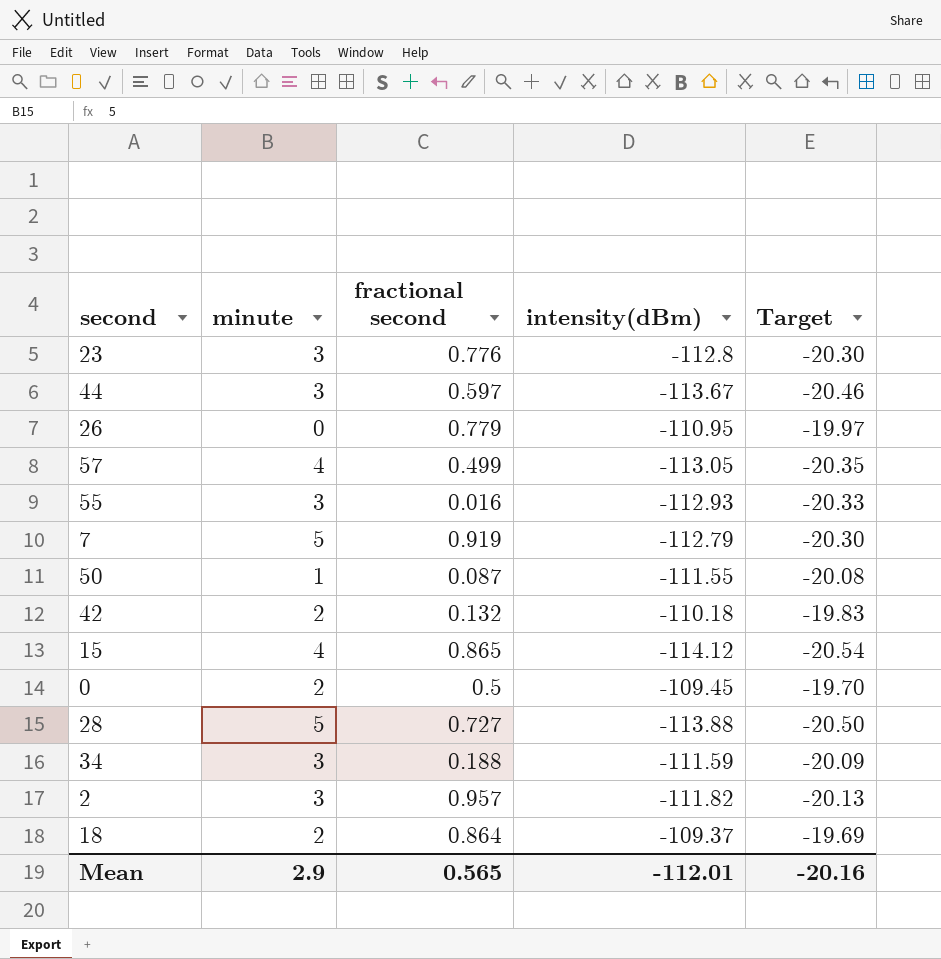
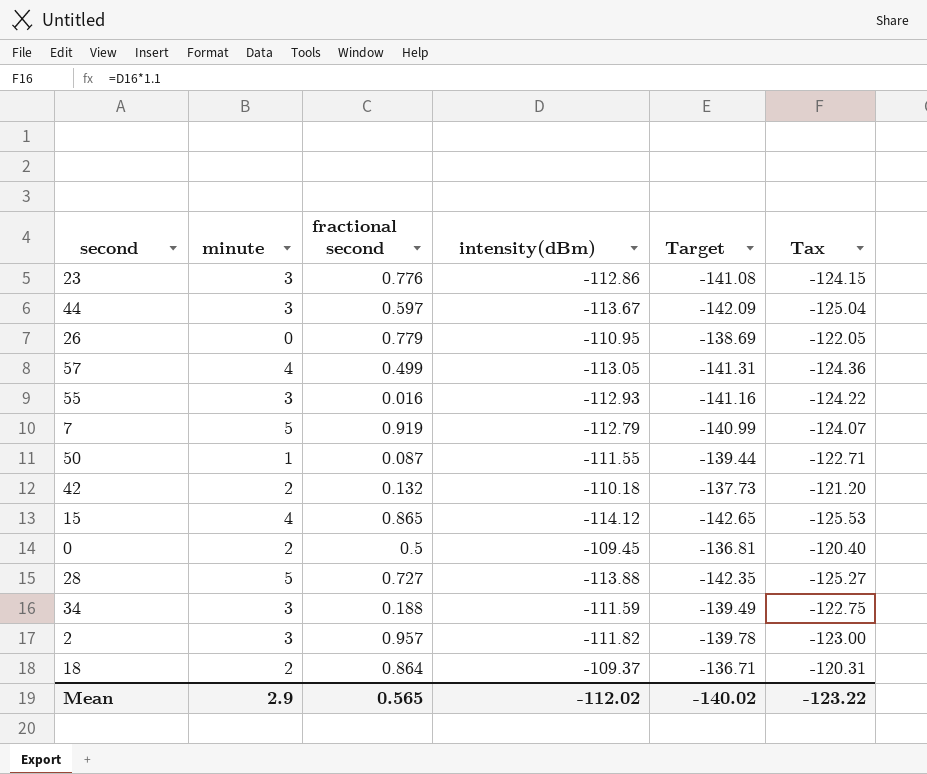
column Target | formula: [intensity(dBm)] * 0.18 -> [intensity(dBm)] * 1.25
column Tax | formula: none -> [intensity(dBm)] * 1.1
23 | intensity(dBm): -112.8 -> -112.86
Mean | intensity(dBm): -112.01 -> -112.02
Mean | Target: -20.16 -> -140.02

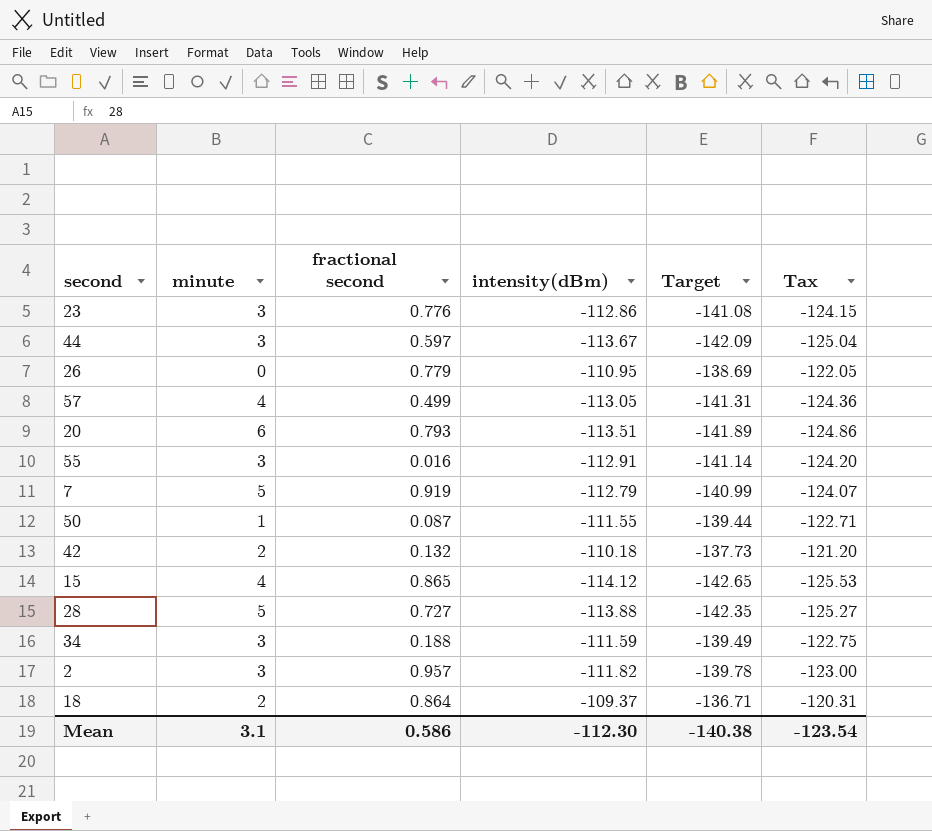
row 0: 2 | 0.5 | -109.45 | -136.81 | -120.40 -> none
row 20: none -> 6 | 0.793 | -113.51 | -141.89 | -124.86
55 | intensity(dBm): -112.93 -> -112.91
55 | Target: -141.16 -> -141.14
55 | Tax: -124.22 -> -124.20
Mean | minute: 2.9 -> 3.1
Mean | fractional second: 0.565 -> 0.586
Mean | intensity(dBm): -112.02 -> -112.30
Mean | Target: -140.02 -> -140.38
Mean | Tax: -123.22 -> -123.54

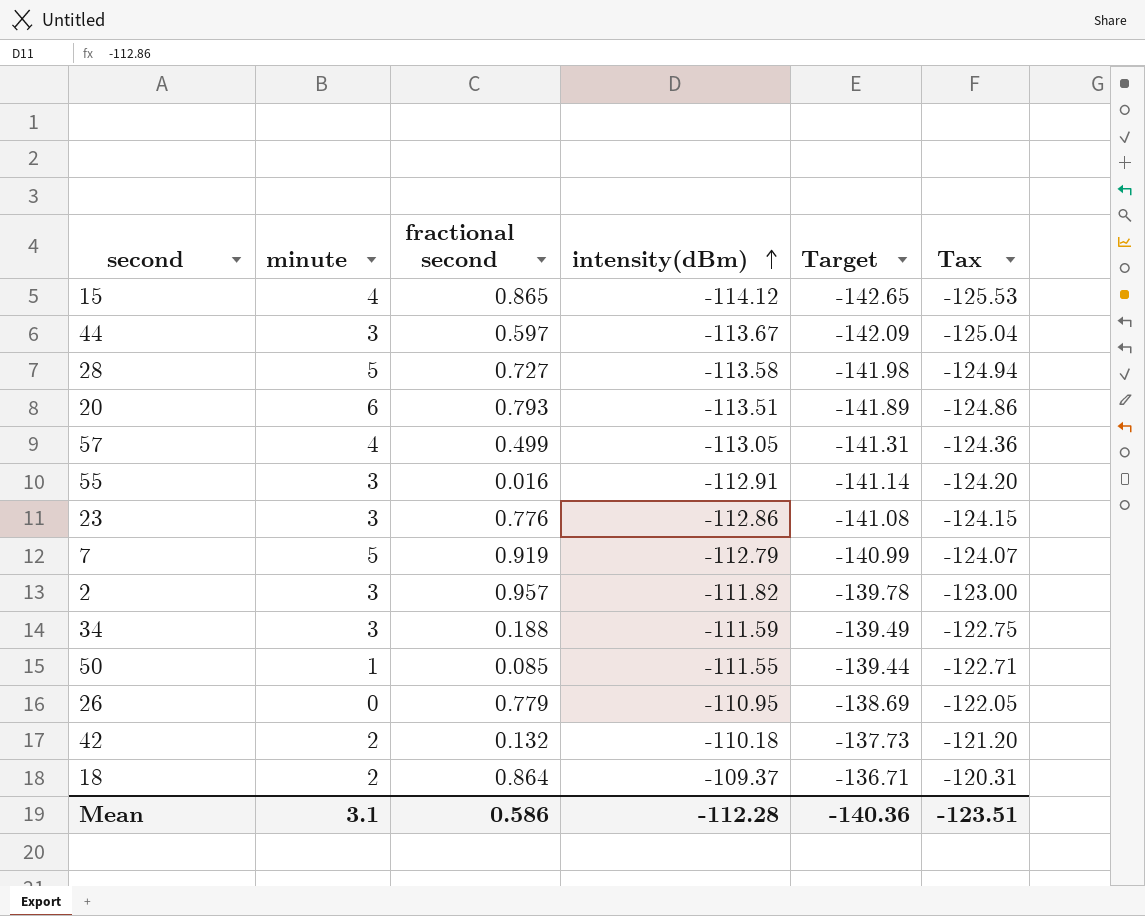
row order: none -> intensity(dBm) ascending
28 | intensity(dBm): -113.88 -> -113.58
28 | Target: -142.35 -> -141.98
28 | Tax: -125.27 -> -124.94
50 | fractional second: 0.087 -> 0.085
Mean | intensity(dBm): -112.30 -> -112.28
Mean | Target: -140.38 -> -140.36
Mean | Tax: -123.54 -> -123.51

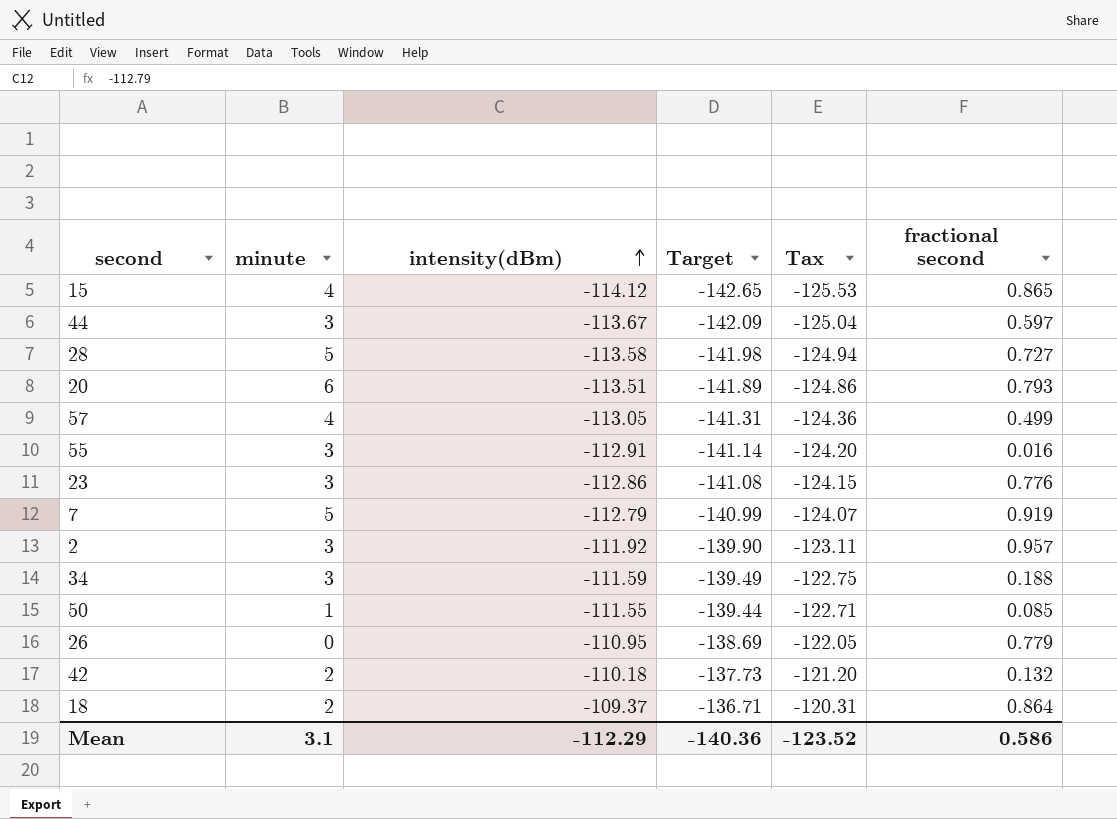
column fractional second | position: 3 -> 6
2 | intensity(dBm): -111.82 -> -111.92
2 | Target: -139.78 -> -139.90
2 | Tax: -123.00 -> -123.11
Mean | intensity(dBm): -112.28 -> -112.29
Mean | Tax: -123.51 -> -123.52

